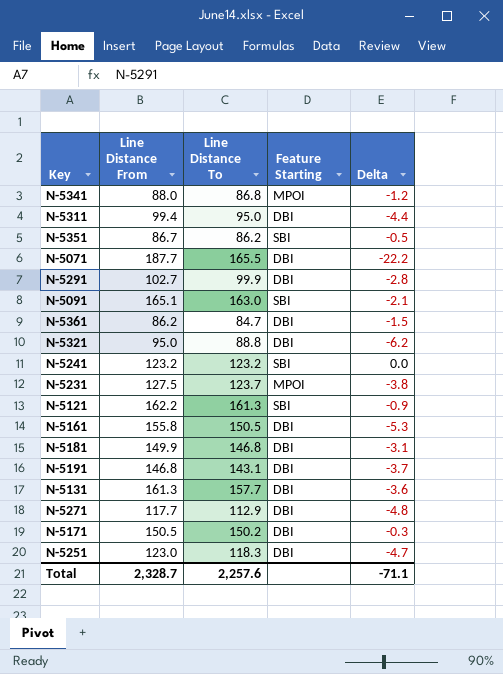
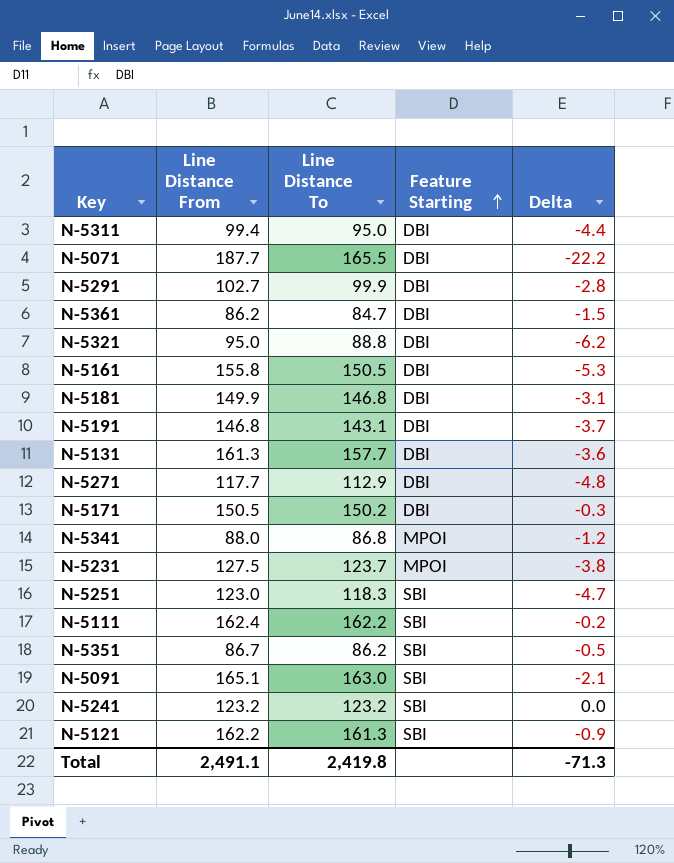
row order: none -> Feature Starting ascending
N-5251 | Feature Starting: DBI -> SBI
row N-5111: none -> 162.4 | 162.2 | SBI | -0.2
Total | Line Distance From: 2,328.7 -> 2,491.1
Total | Line Distance To: 2,257.6 -> 2,419.8
Total | Delta: -71.1 -> -71.3

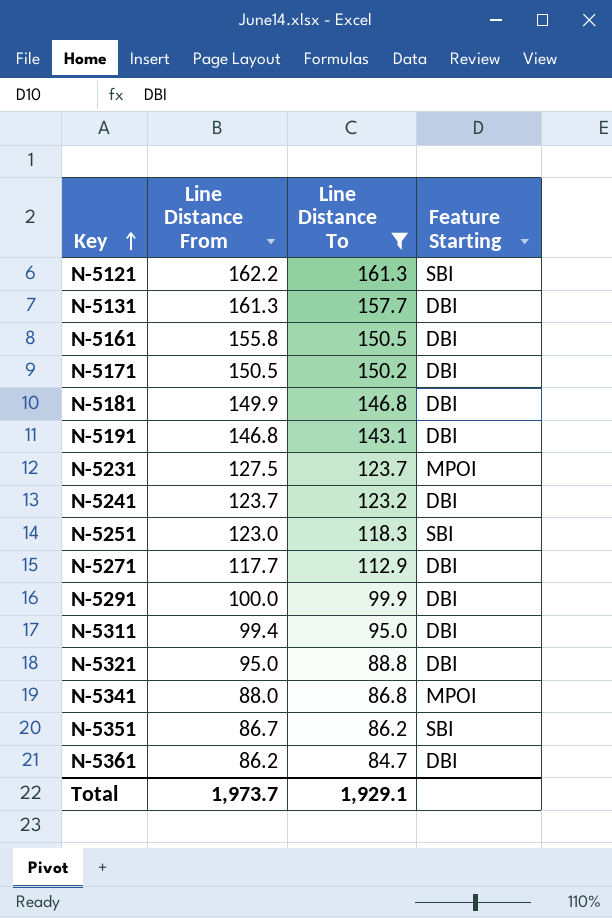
filter: none -> Line Distance To <= 161.3
row order: Feature Starting ascending -> Key ascending
column Delta | formula: [Line Distance To] - [Line Distance From] -> none
N-5241 | Line Distance From: 123.2 -> 123.7
N-5241 | Feature Starting: SBI -> DBI
N-5291 | Line Distance From: 102.7 -> 100.0
Total | Line Distance From: 2,491.1 -> 1,973.7
Total | Line Distance To: 2,419.8 -> 1,929.1

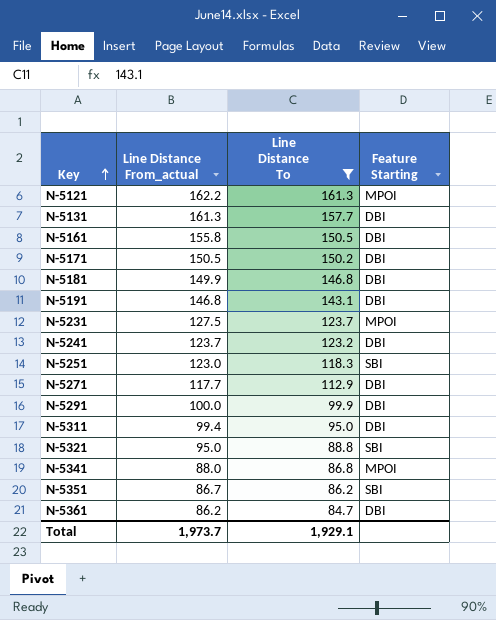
column name: Line Distance From -> Line Distance From_actual
N-5121 | Feature Starting: SBI -> MPOI
N-5321 | Feature Starting: DBI -> SBI

